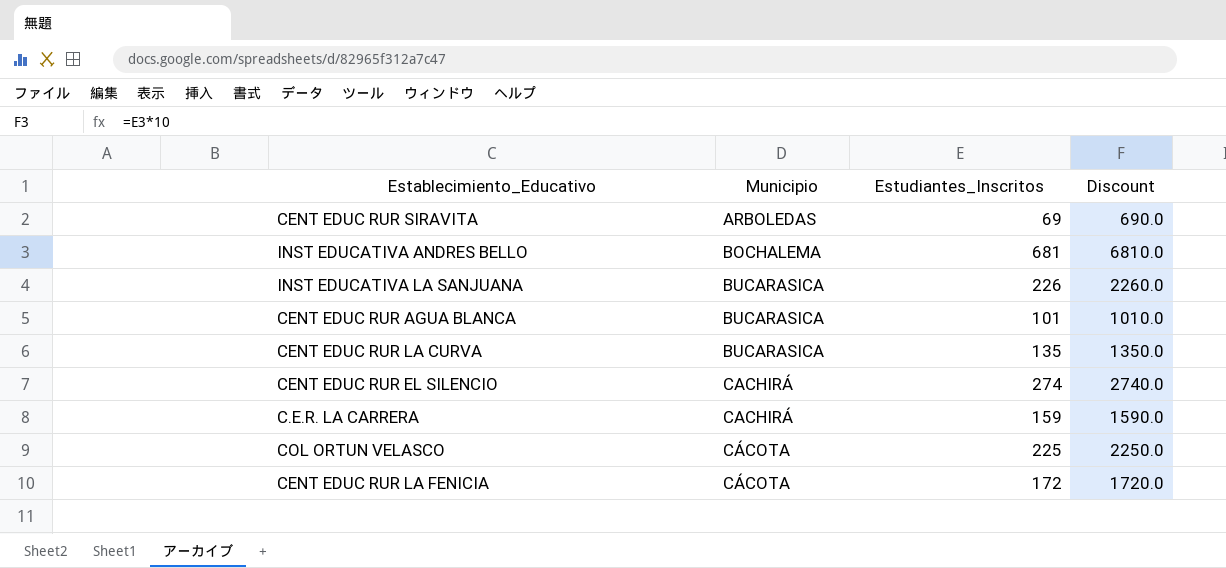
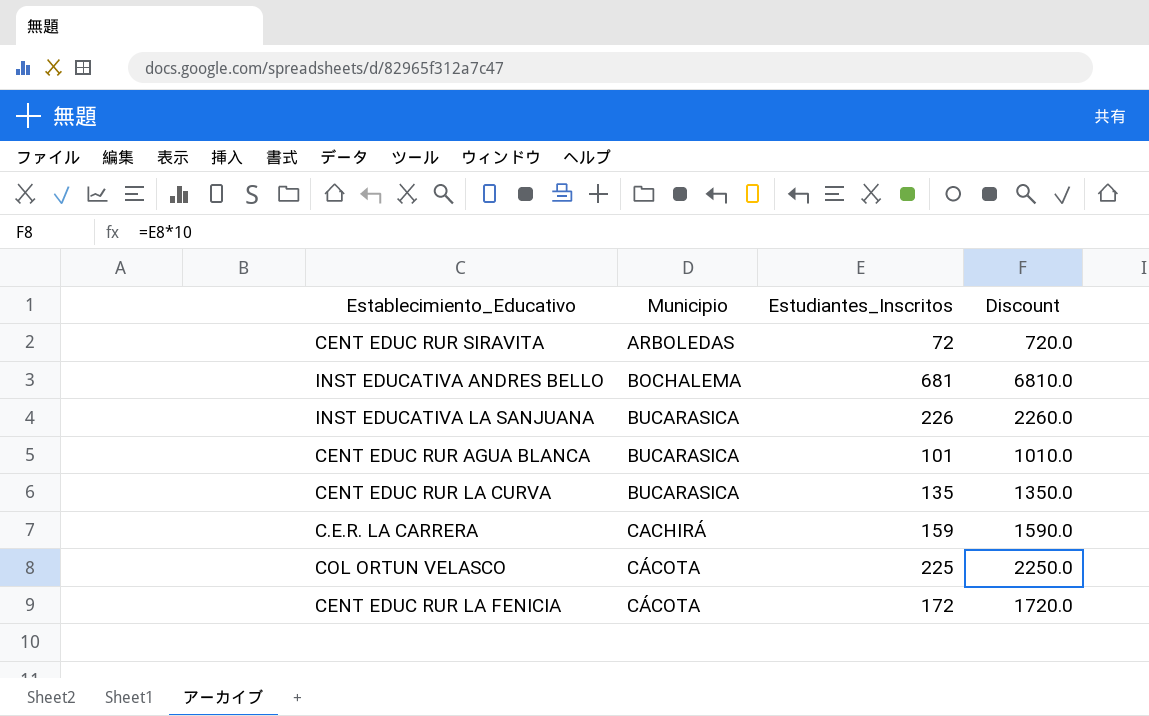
row CENT EDUC RUR EL SILENCIO: CACHIRÁ | 274 | 2740.0 -> none
CENT EDUC RUR SIRAVITA | Estudiantes_Inscritos: 69 -> 72
CENT EDUC RUR SIRAVITA | Discount: 690.0 -> 720.0

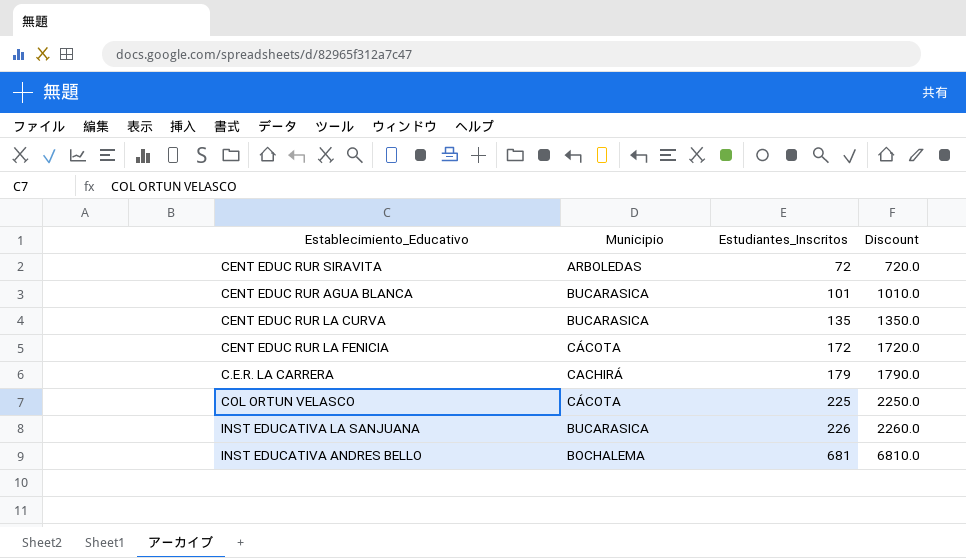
row order: Municipio ascending -> Estudiantes_Inscritos ascending
C.E.R. LA CARRERA | Estudiantes_Inscritos: 159 -> 179
C.E.R. LA CARRERA | Discount: 1590.0 -> 1790.0

